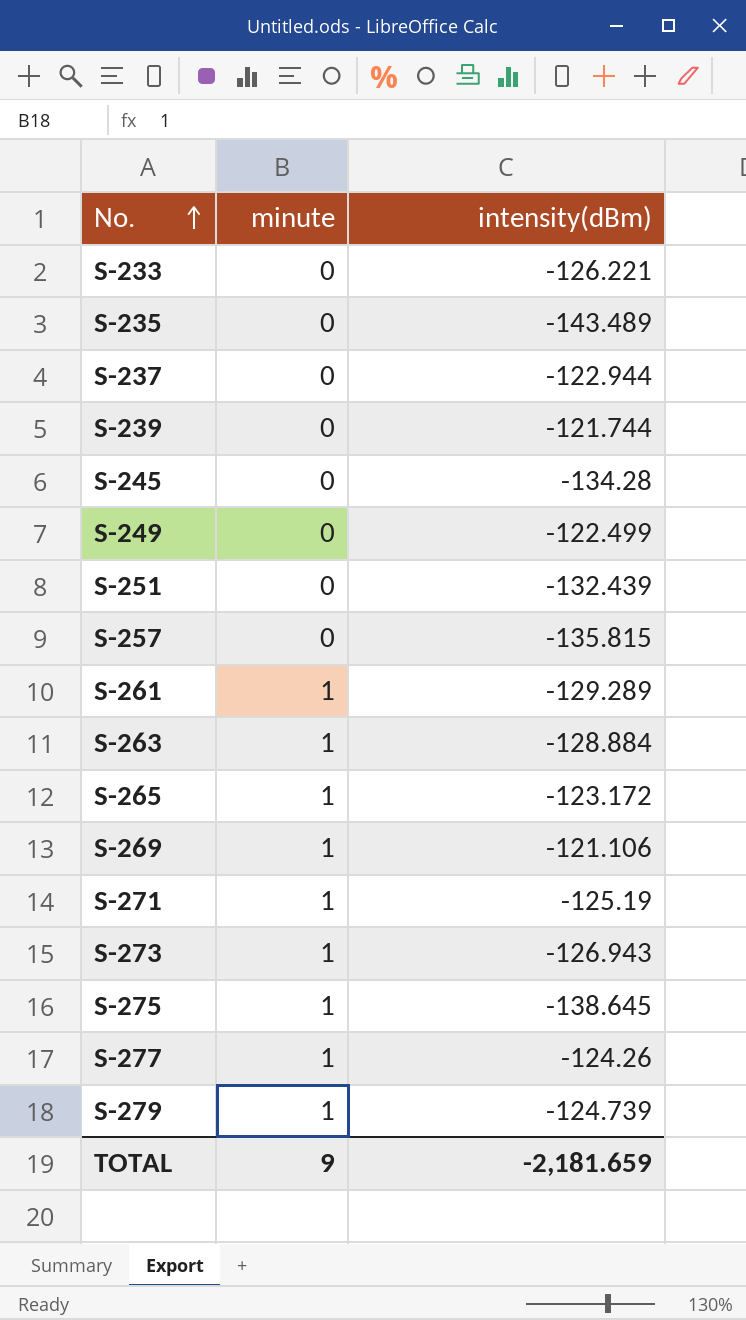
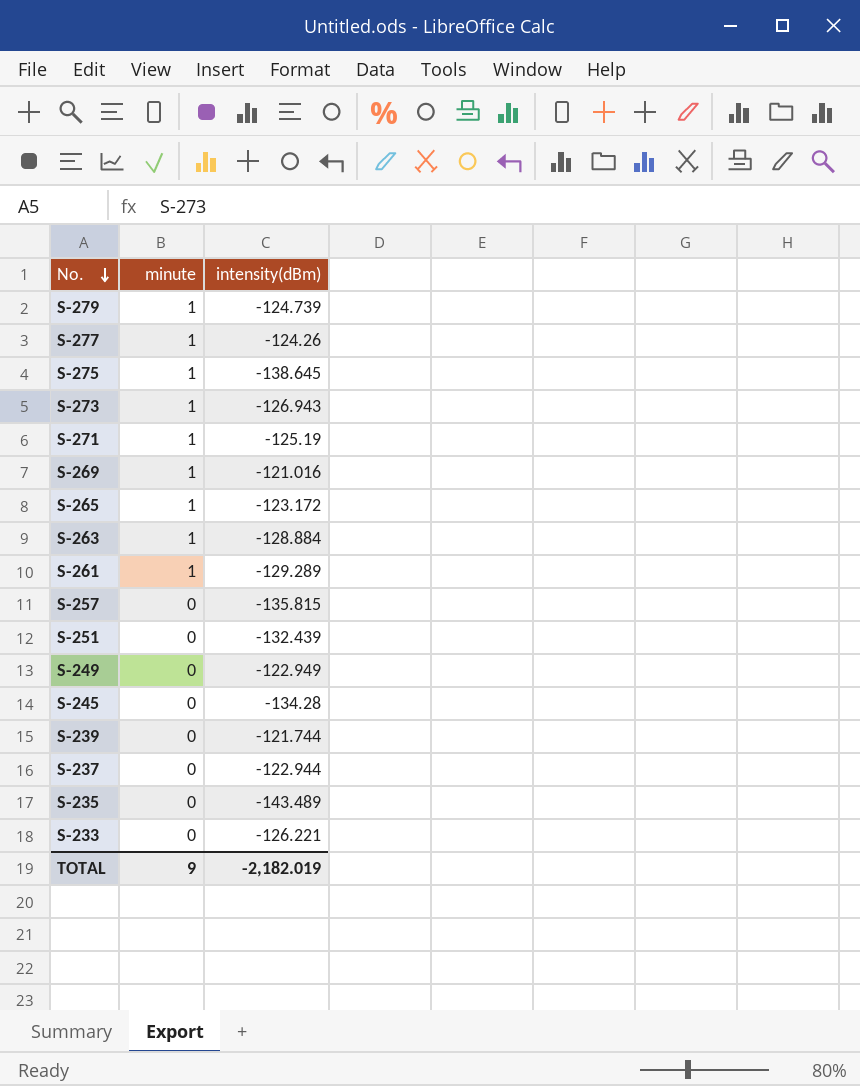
row order: No. ascending -> No. descending
S-269 | intensity(dBm): -121.106 -> -121.016
S-249 | intensity(dBm): -122.499 -> -122.949
TOTAL | intensity(dBm): -2,181.659 -> -2,182.019

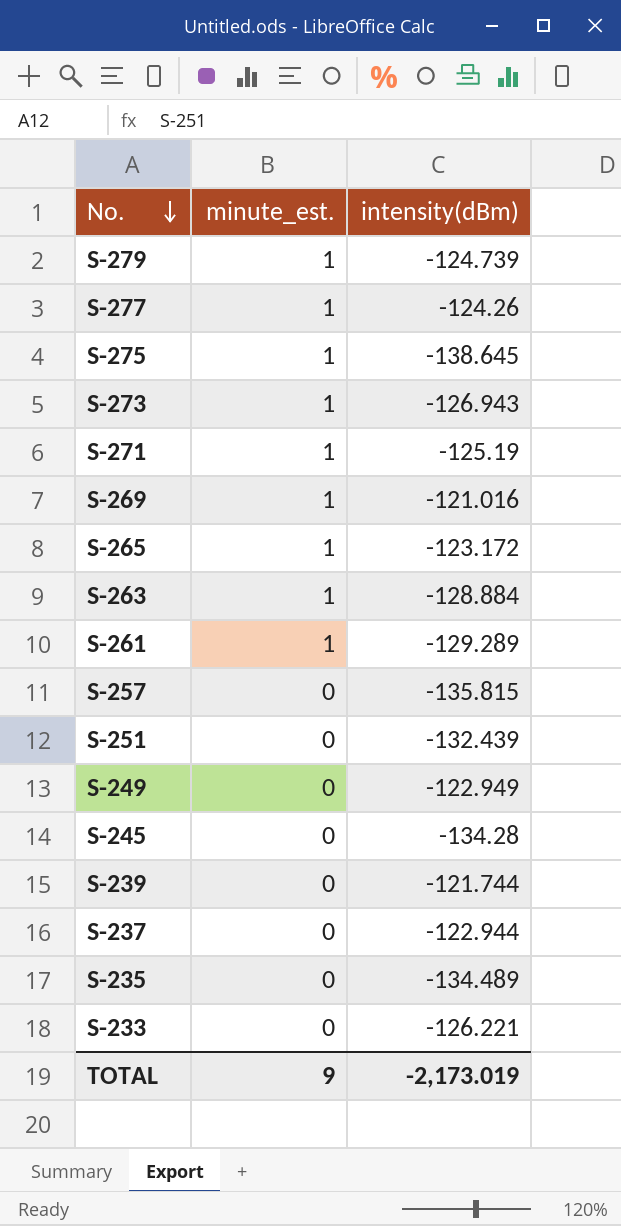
column name: minute -> minute_est.
S-235 | intensity(dBm): -143.489 -> -134.489
TOTAL | intensity(dBm): -2,182.019 -> -2,173.019

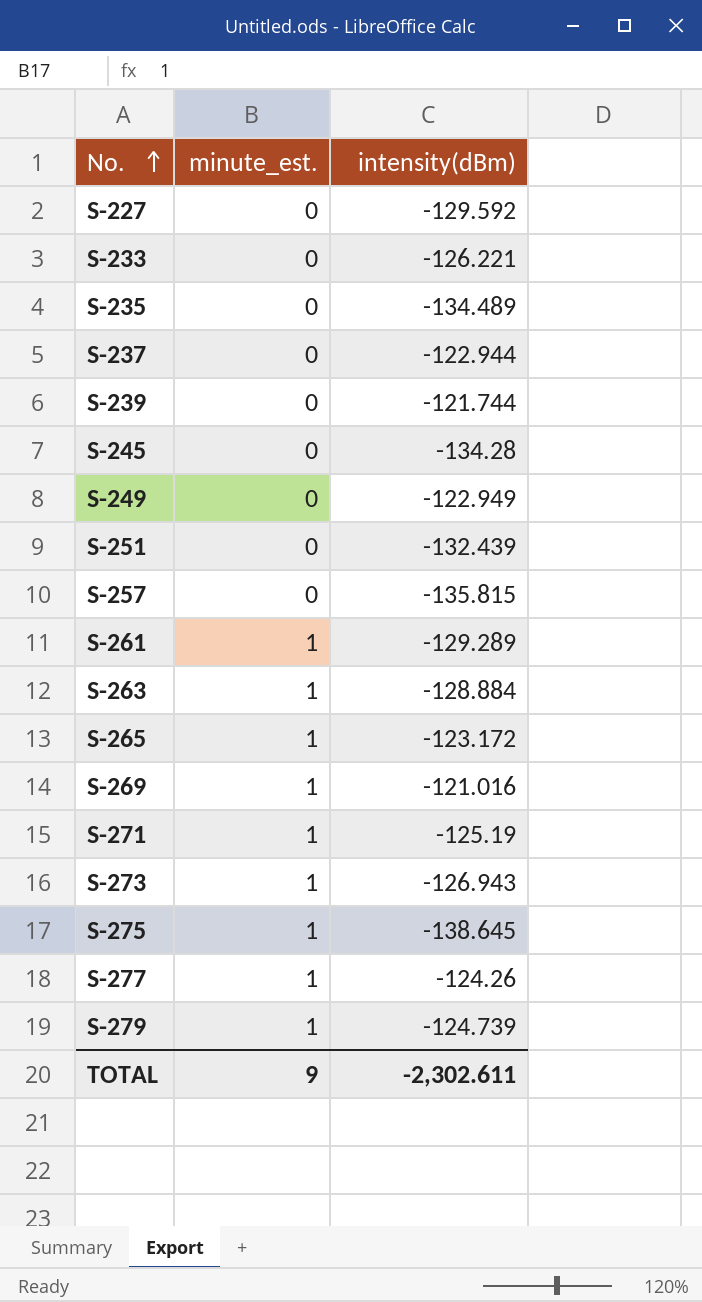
row order: No. descending -> No. ascending
row S-227: none -> 0 | -129.592
TOTAL | intensity(dBm): -2,173.019 -> -2,302.611

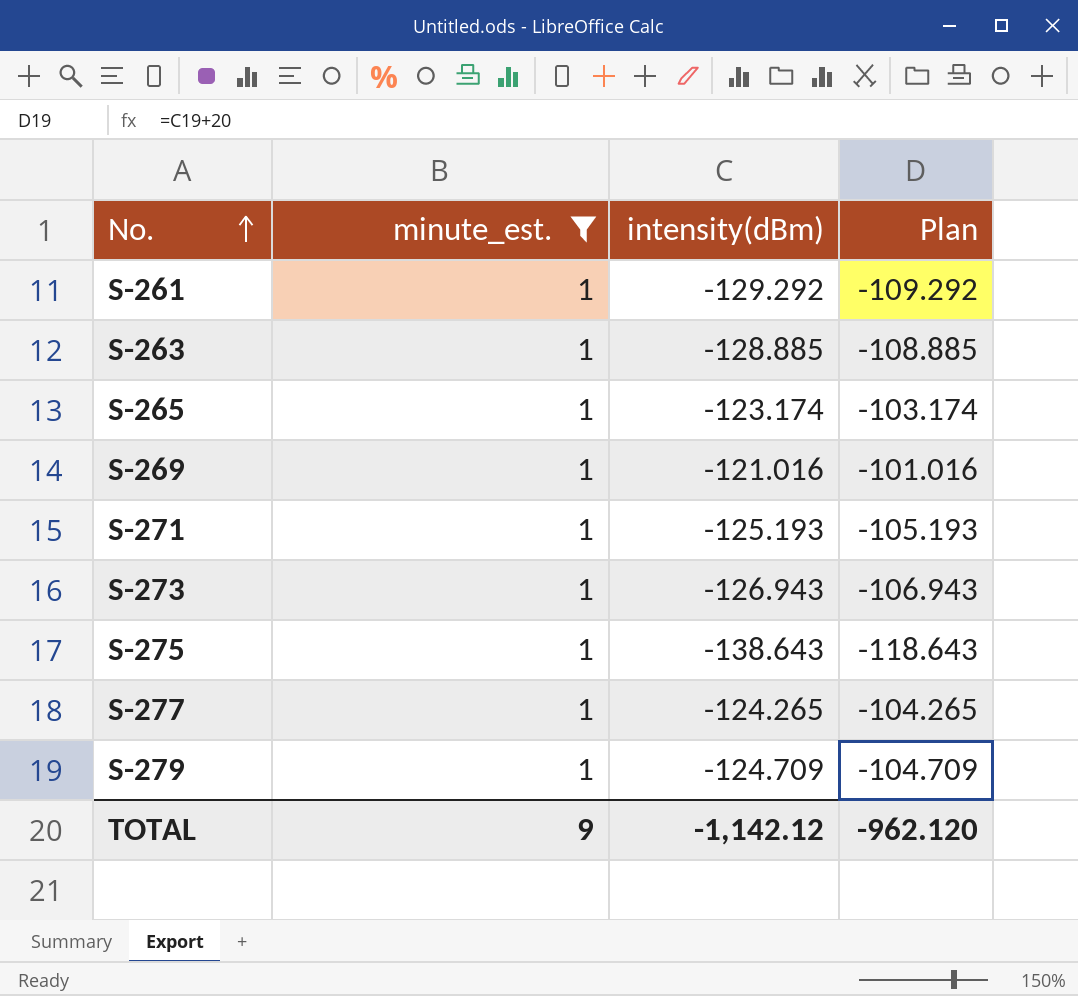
filter: none -> minute_est. = 1
column Plan | formula: none -> [intensity(dBm)] + 20
S-261 | intensity(dBm): -129.289 -> -129.292
S-263 | intensity(dBm): -128.884 -> -128.885
S-265 | intensity(dBm): -123.172 -> -123.174
S-271 | intensity(dBm): -125.19 -> -125.193
S-275 | intensity(dBm): -138.645 -> -138.643
S-277 | intensity(dBm): -124.26 -> -124.265
S-279 | intensity(dBm): -124.739 -> -124.709
TOTAL | intensity(dBm): -2,302.611 -> -1,142.12

